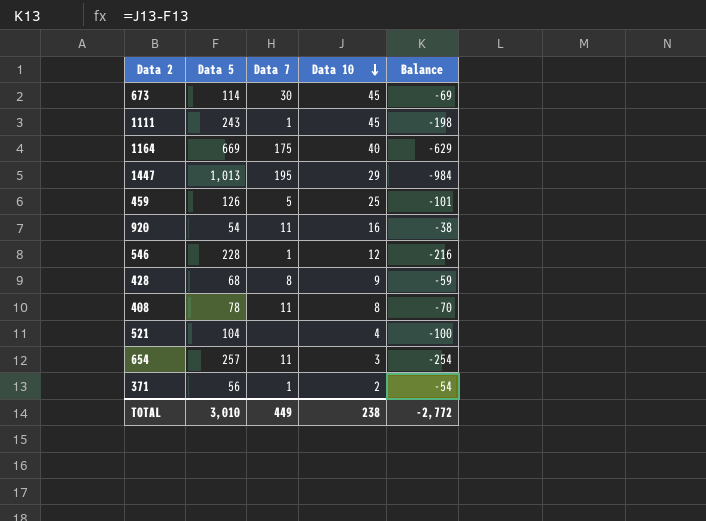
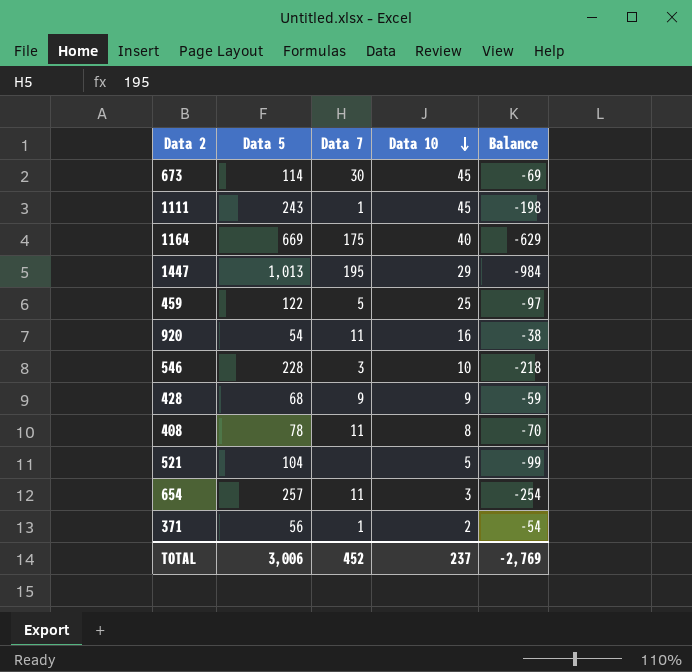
459 | Data 5: 126 -> 122
459 | Balance: -101 -> -97
546 | Data 7: 1 -> 3
546 | Data 10: 12 -> 10
546 | Balance: -216 -> -218
428 | Data 7: 8 -> 9
521 | Data 10: 4 -> 5
521 | Balance: -100 -> -99
TOTAL | Data 5: 3,010 -> 3,006
TOTAL | Data 7: 449 -> 452
TOTAL | Data 10: 238 -> 237
TOTAL | Balance: -2,772 -> -2,769

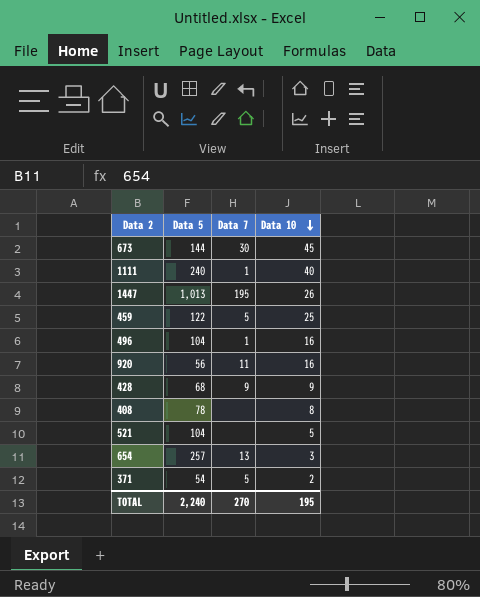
column Balance | formula: [Data 10] - [Data 5] -> none
row 1164: 669 | 175 | 40 | -629 -> none
row 546: 228 | 3 | 10 | -218 -> none
673 | Data 5: 114 -> 144
1111 | Data 5: 243 -> 240
1111 | Data 10: 45 -> 40
1447 | Data 10: 29 -> 26
row 496: none -> 104 | 1 | 16
920 | Data 5: 54 -> 56
408 | Data 7: 11 -> none
654 | Data 7: 11 -> 13
371 | Data 5: 56 -> 54
371 | Data 7: 1 -> 5
TOTAL | Data 5: 3,006 -> 2,240
TOTAL | Data 7: 452 -> 270
TOTAL | Data 10: 237 -> 195

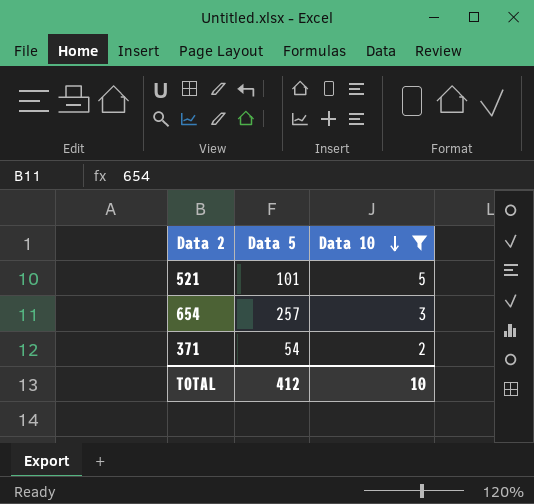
filter: none -> Data 10 <= 5
column Data 7 | position: 3 -> none
521 | Data 5: 104 -> 101
TOTAL | Data 5: 2,240 -> 412
TOTAL | Data 10: 195 -> 10

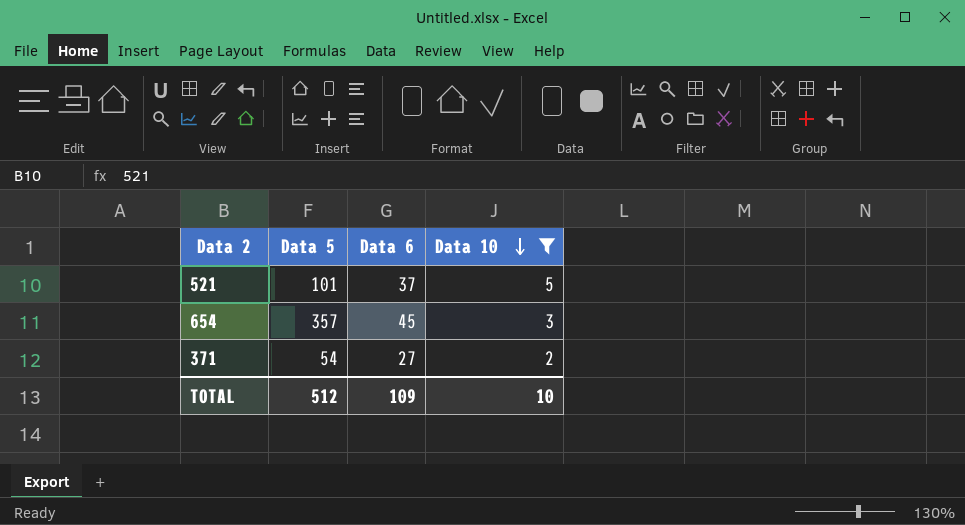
column Data 6 | position: none -> 3
654 | Data 5: 257 -> 357
TOTAL | Data 5: 412 -> 512

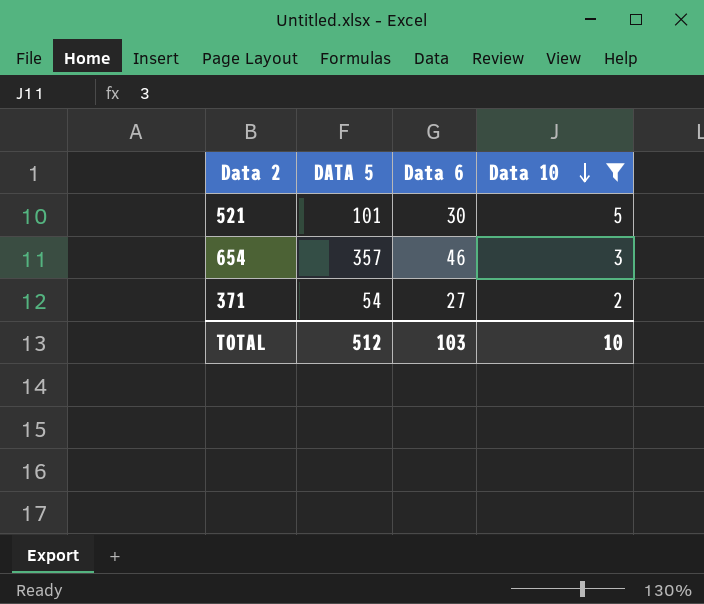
column name: Data 5 -> DATA 5
521 | Data 6: 37 -> 30
654 | Data 6: 45 -> 46
TOTAL | Data 6: 109 -> 103

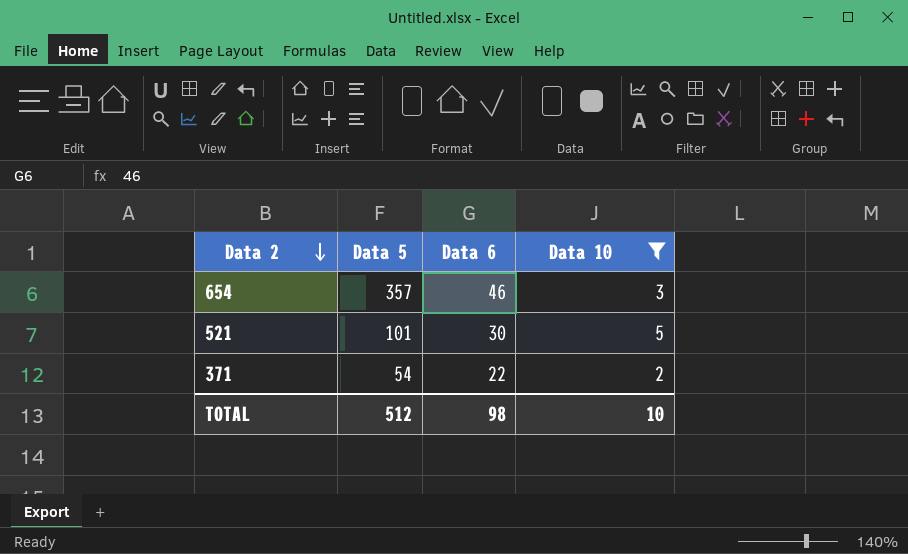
row order: Data 10 descending -> Data 2 descending
column name: DATA 5 -> Data 5
371 | Data 6: 27 -> 22
TOTAL | Data 6: 103 -> 98

